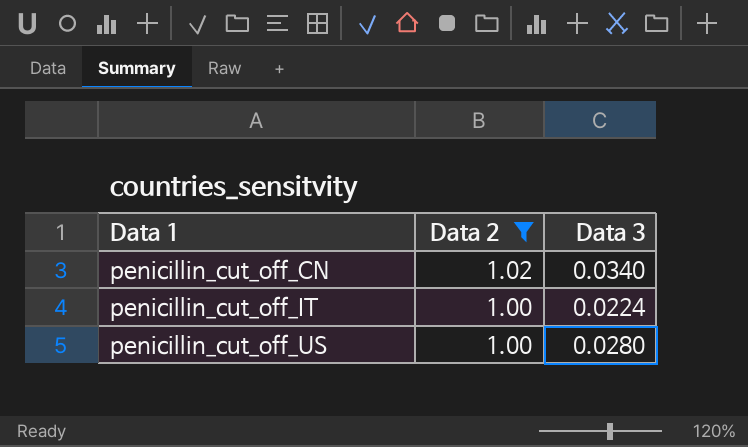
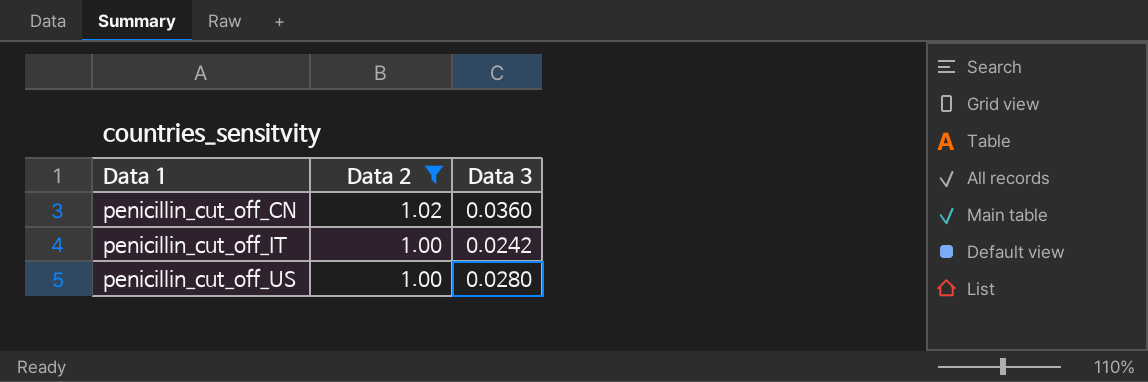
penicillin_cut_off_CN | Data 3: 0.0340 -> 0.0360
penicillin_cut_off_IT | Data 3: 0.0224 -> 0.0242

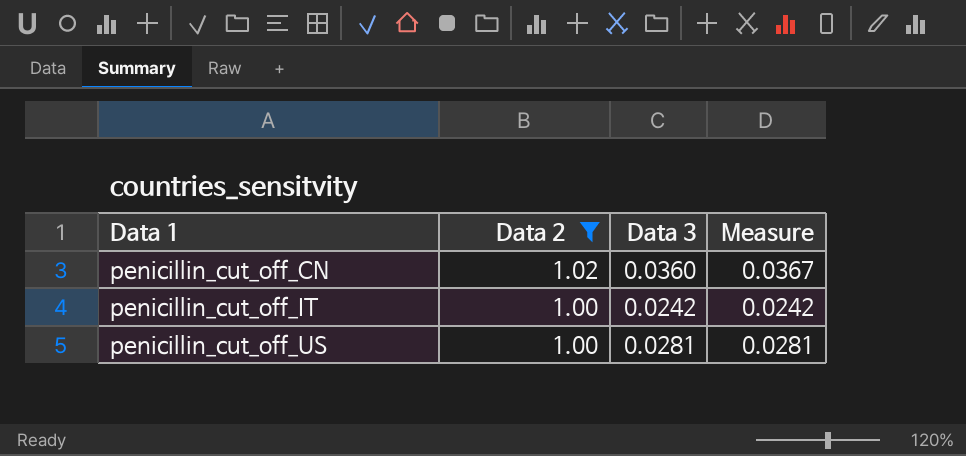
column Measure | formula: none -> [Data 2] * [Data 3]
penicillin_cut_off_US | Data 3: 0.0280 -> 0.0281

